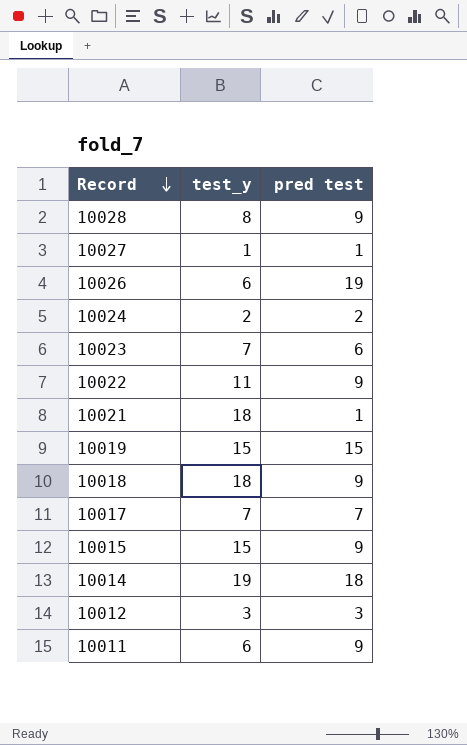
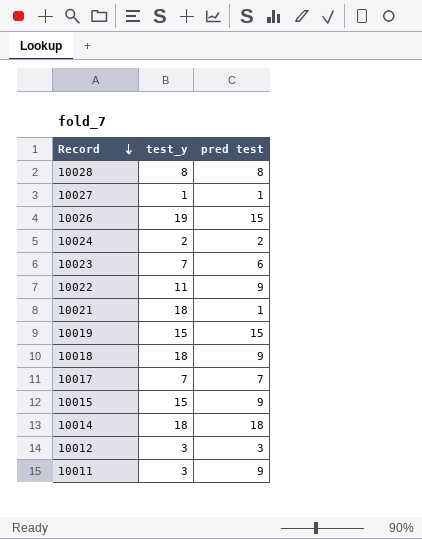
10028 | pred test: 9 -> 8
10026 | test_y: 6 -> 19
10026 | pred test: 19 -> 15
10014 | test_y: 19 -> 18
10011 | test_y: 6 -> 3

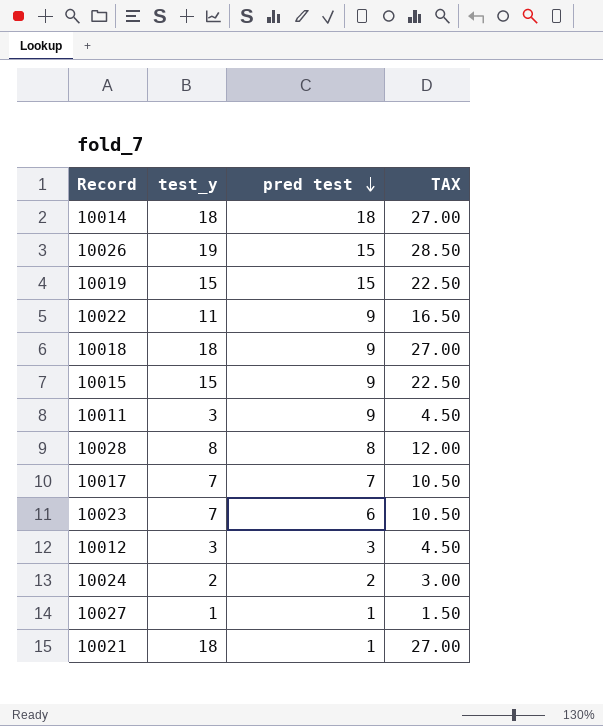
row order: Record descending -> pred test descending
column TAX | formula: none -> [test_y] * 1.5

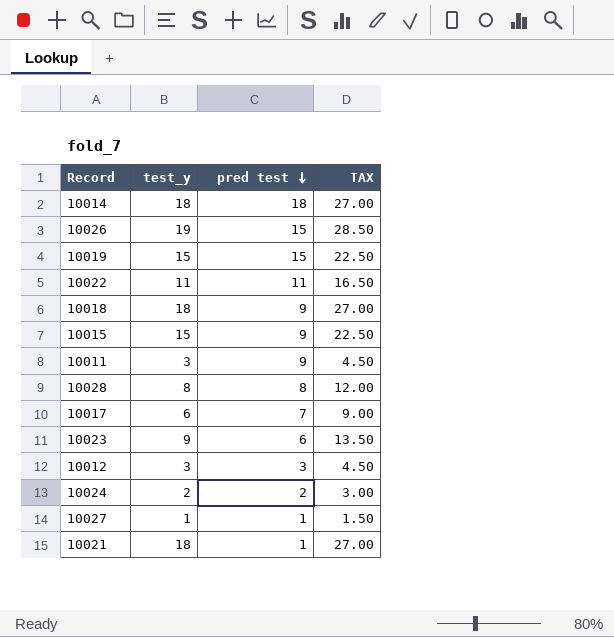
10022 | pred test: 9 -> 11
10017 | test_y: 7 -> 6
10017 | TAX: 10.50 -> 9.00
10023 | test_y: 7 -> 9
10023 | TAX: 10.50 -> 13.50

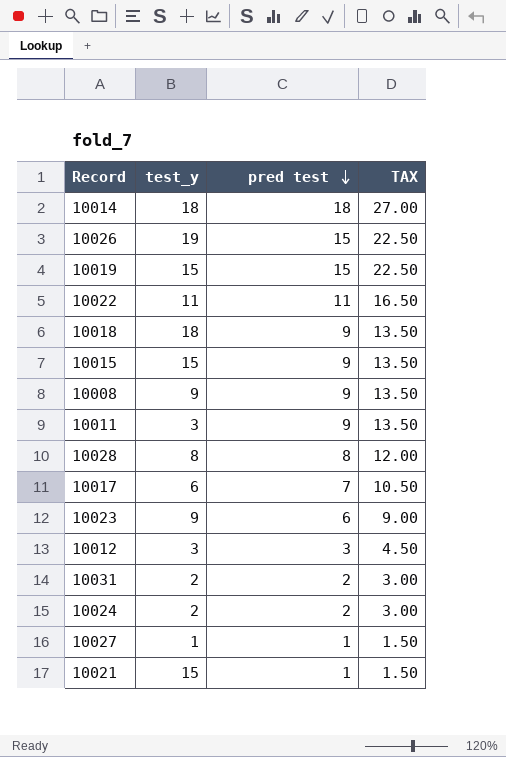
column TAX | formula: [test_y] * 1.5 -> [pred test] * 1.5
row 10008: none -> 9 | 9 | 13.50
row 10031: none -> 2 | 2 | 3.00
10021 | test_y: 18 -> 15

